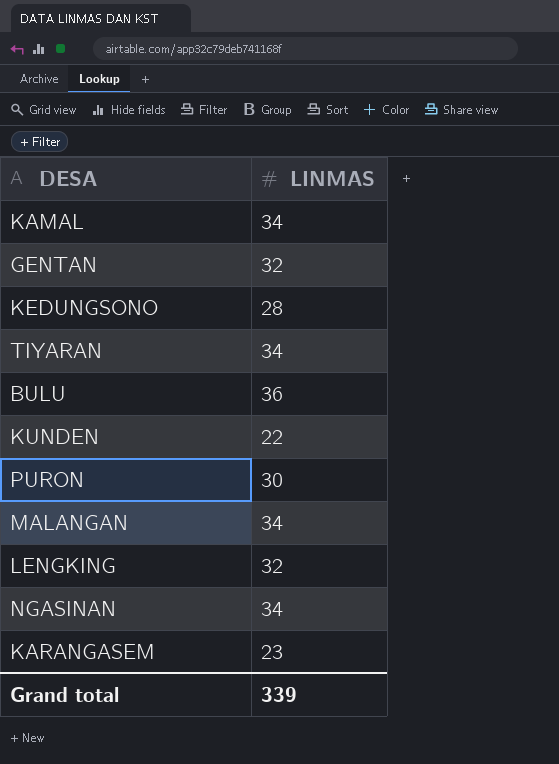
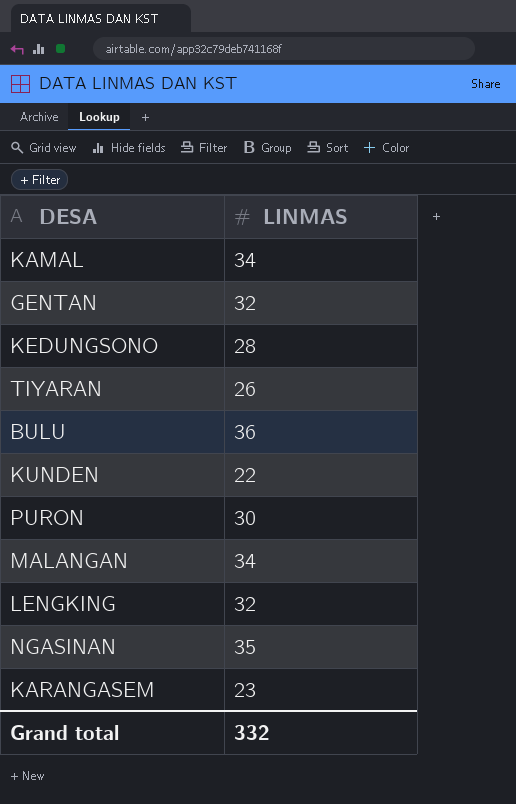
TIYARAN | LINMAS: 34 -> 26
NGASINAN | LINMAS: 34 -> 35
Grand total | LINMAS: 339 -> 332

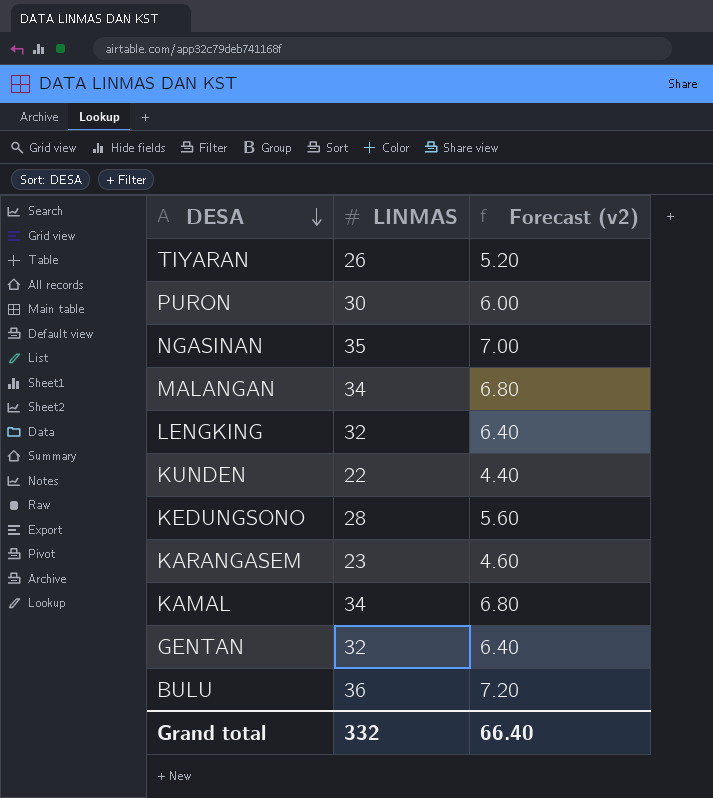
row order: none -> DESA descending
column Forecast (v2) | formula: none -> [LINMAS] * 0.2

